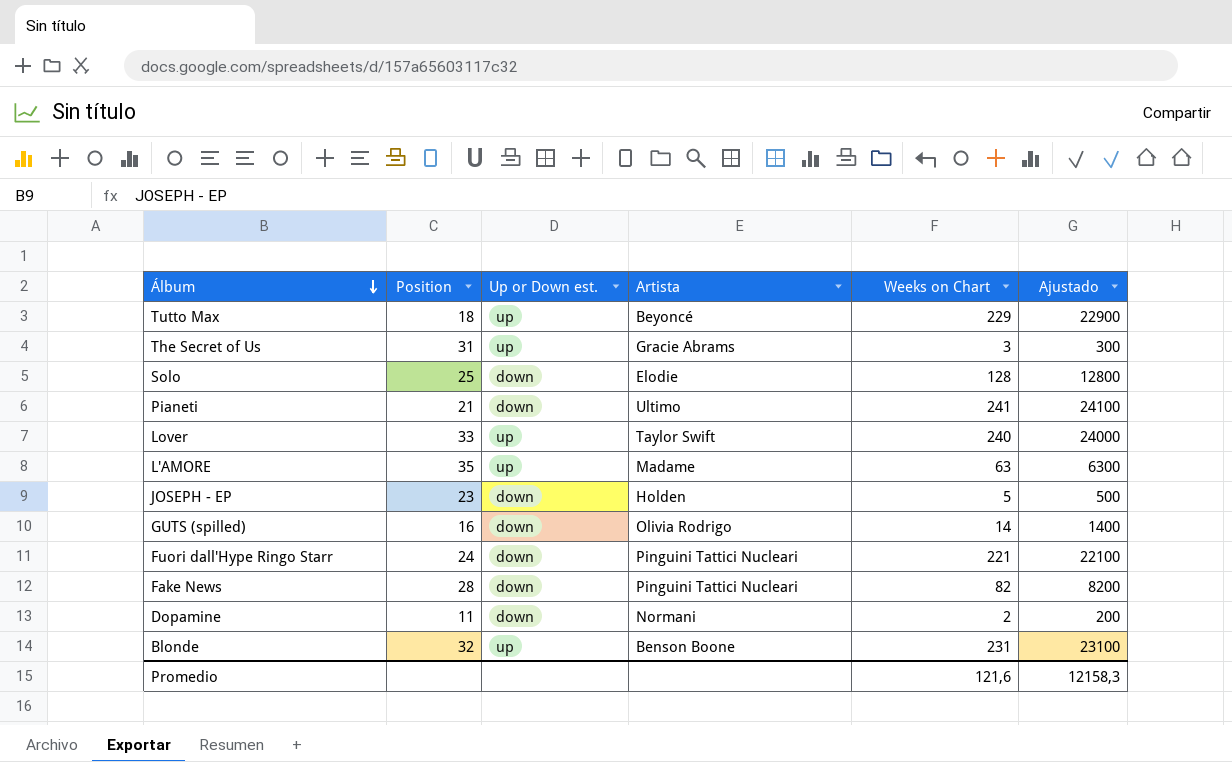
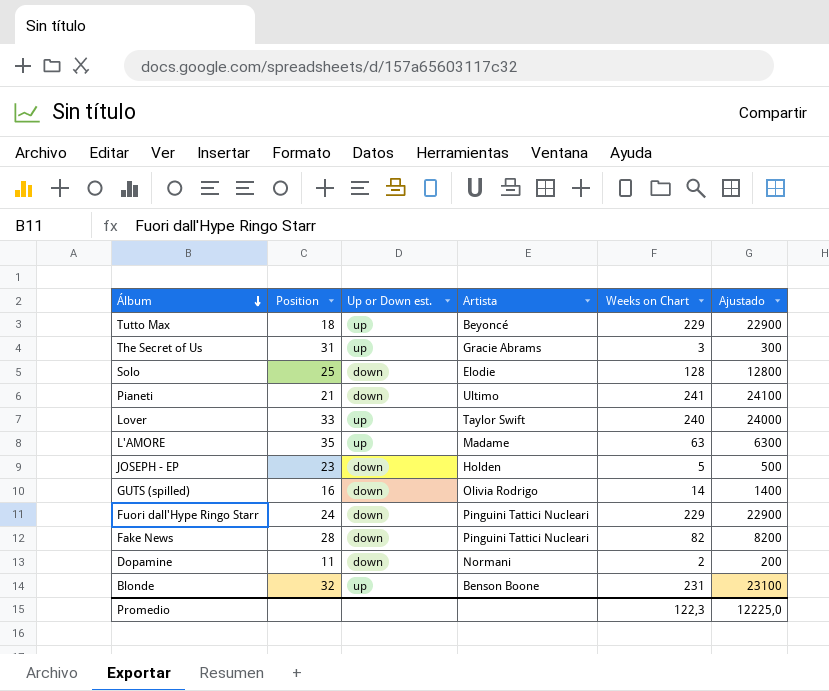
Fuori dall'Hype Ringo Starr | Weeks on Chart: 221 -> 229
Fuori dall'Hype Ringo Starr | Ajustado: 22100 -> 22900
Promedio | Weeks on Chart: 121,6 -> 122,3
Promedio | Ajustado: 12158,3 -> 12225,0

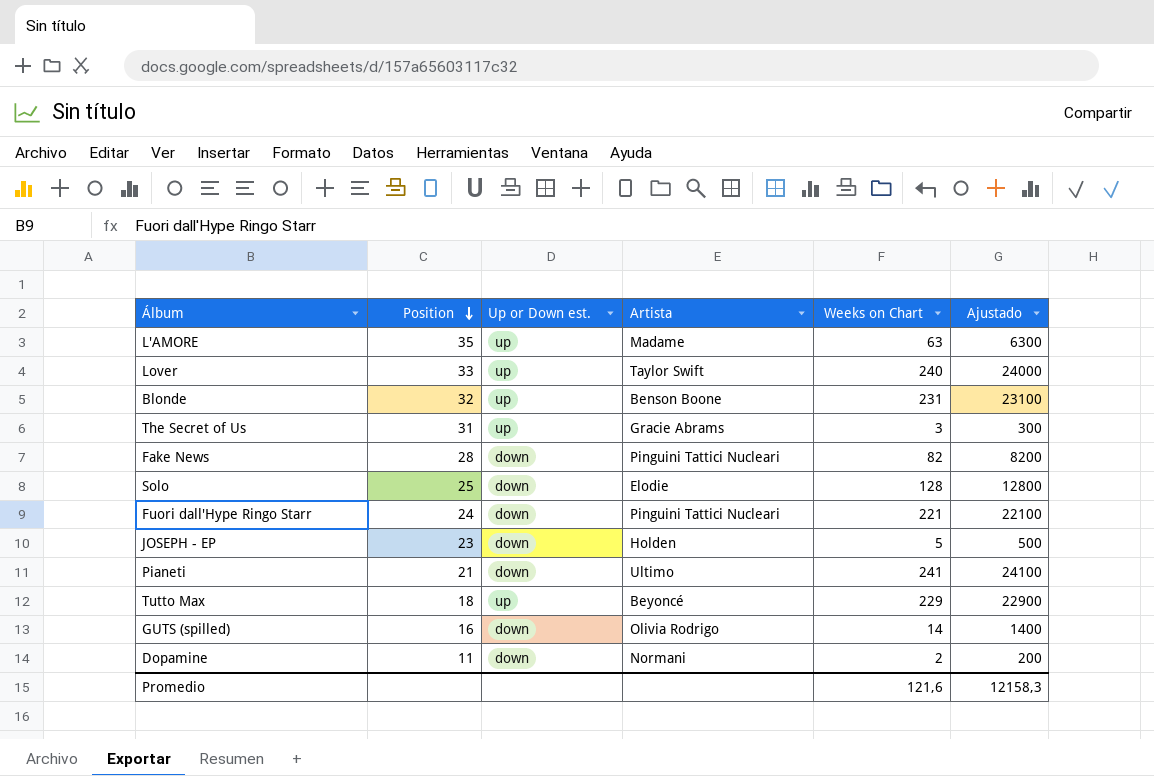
row order: Álbum descending -> Position descending
Fuori dall'Hype Ringo Starr | Weeks on Chart: 229 -> 221
Fuori dall'Hype Ringo Starr | Ajustado: 22900 -> 22100
Promedio | Weeks on Chart: 122,3 -> 121,6
Promedio | Ajustado: 12225,0 -> 12158,3

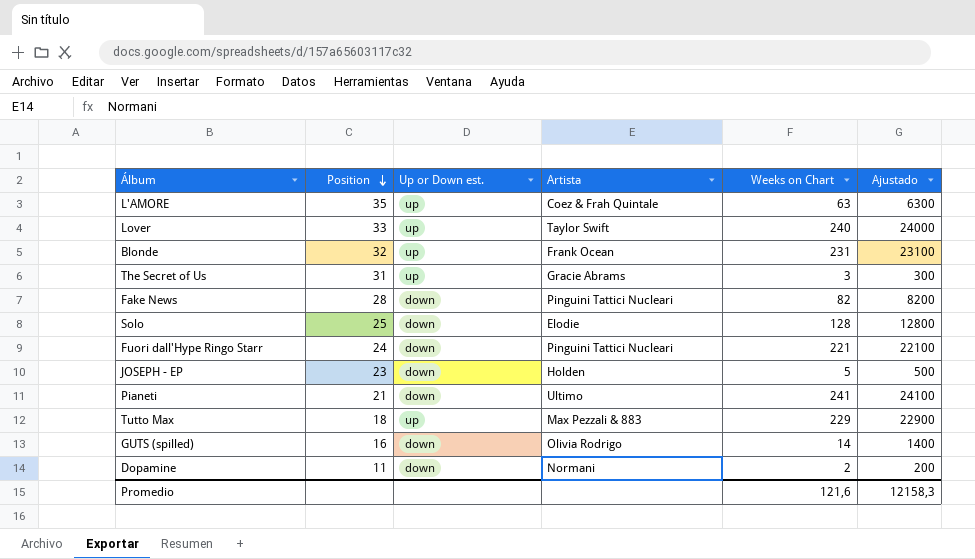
L'AMORE | Artista: Madame -> Coez & Frah Quintale
Blonde | Artista: Benson Boone -> Frank Ocean
Tutto Max | Artista: Beyoncé -> Max Pezzali & 883

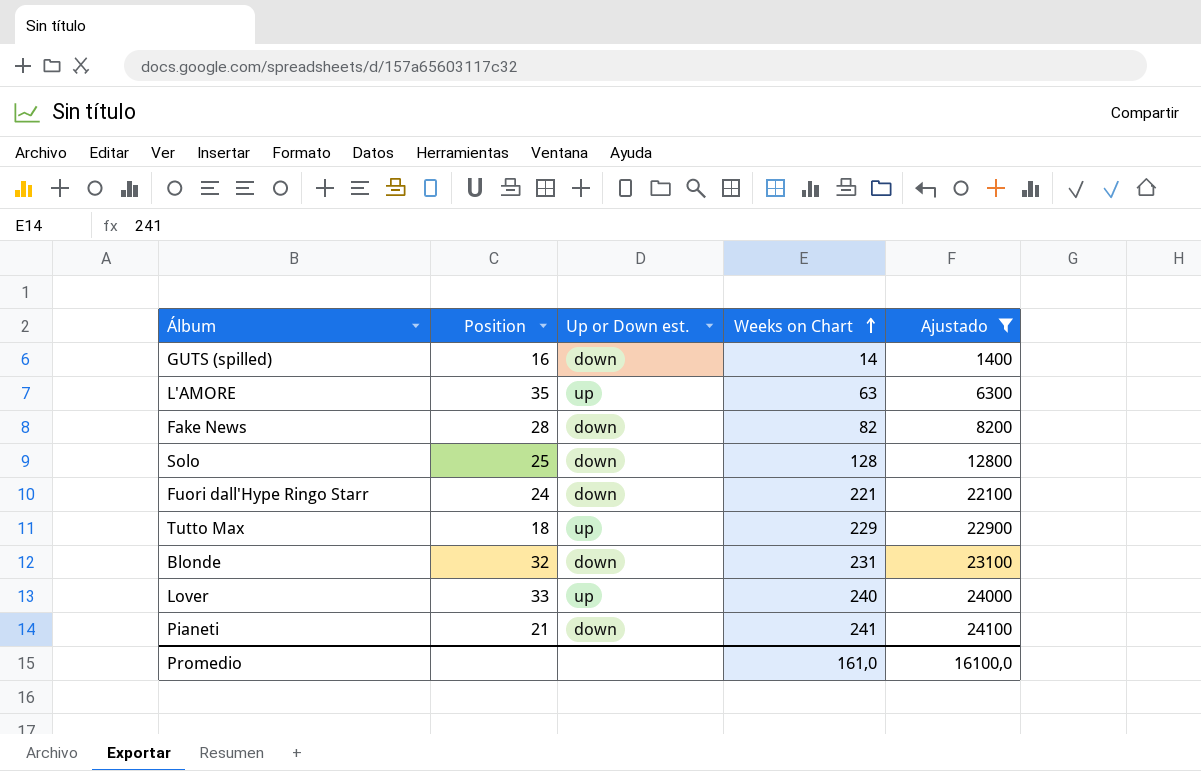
filter: none -> Ajustado >= 1400
row order: Position descending -> Weeks on Chart ascending
column Artista | position: 4 -> none
Blonde | Up or Down est.: up -> down
Promedio | Weeks on Chart: 121,6 -> 161,0
Promedio | Ajustado: 12158,3 -> 16100,0

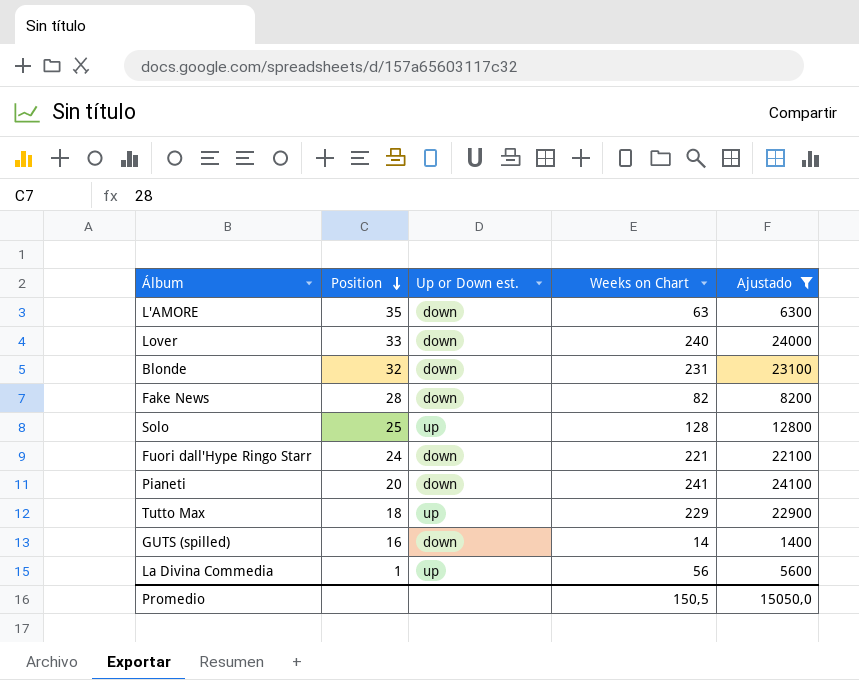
row order: Weeks on Chart ascending -> Position descending
L'AMORE | Up or Down est.: up -> down
Lover | Up or Down est.: up -> down
Solo | Up or Down est.: down -> up
Pianeti | Position: 21 -> 20
row La Divina Commedia: none -> 1 | up | 56 | 5600
Promedio | Weeks on Chart: 161,0 -> 150,5
Promedio | Ajustado: 16100,0 -> 15050,0

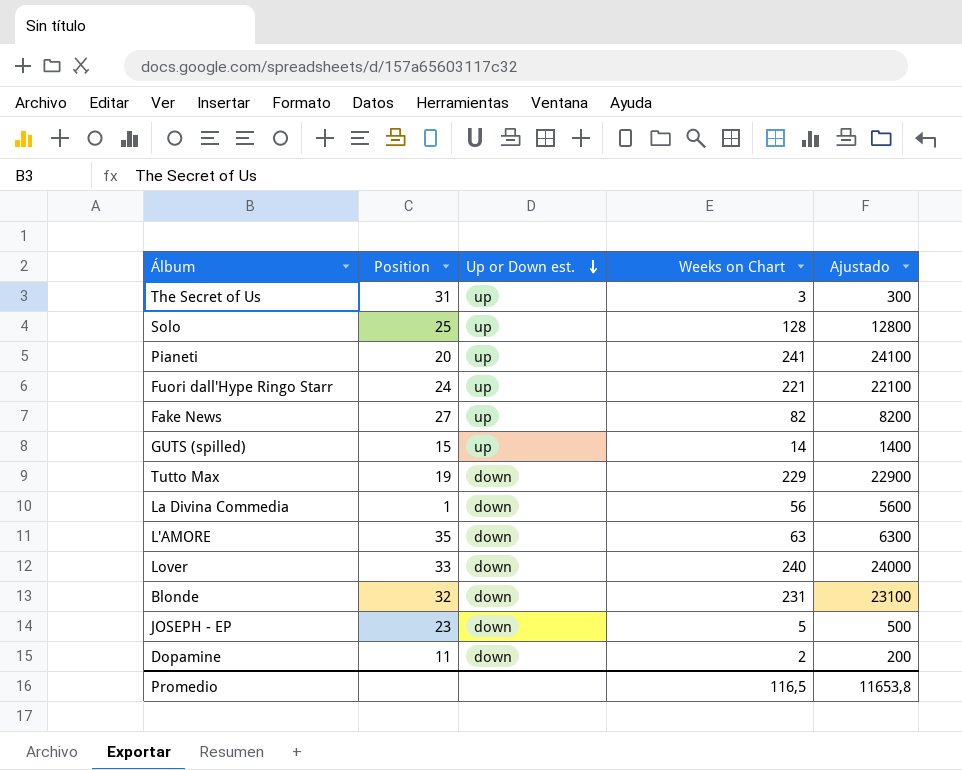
filter: Ajustado >= 1400 -> none
row order: Position descending -> Up or Down est. descending
Pianeti | Up or Down est.: down -> up
Fuori dall'Hype Ringo Starr | Up or Down est.: down -> up
Fake News | Position: 28 -> 27
Fake News | Up or Down est.: down -> up
GUTS (spilled) | Position: 16 -> 15
GUTS (spilled) | Up or Down est.: down -> up
Tutto Max | Position: 18 -> 19
Tutto Max | Up or Down est.: up -> down
La Divina Commedia | Up or Down est.: up -> down
Promedio | Weeks on Chart: 150,5 -> 116,5
Promedio | Ajustado: 15050,0 -> 11653,8

